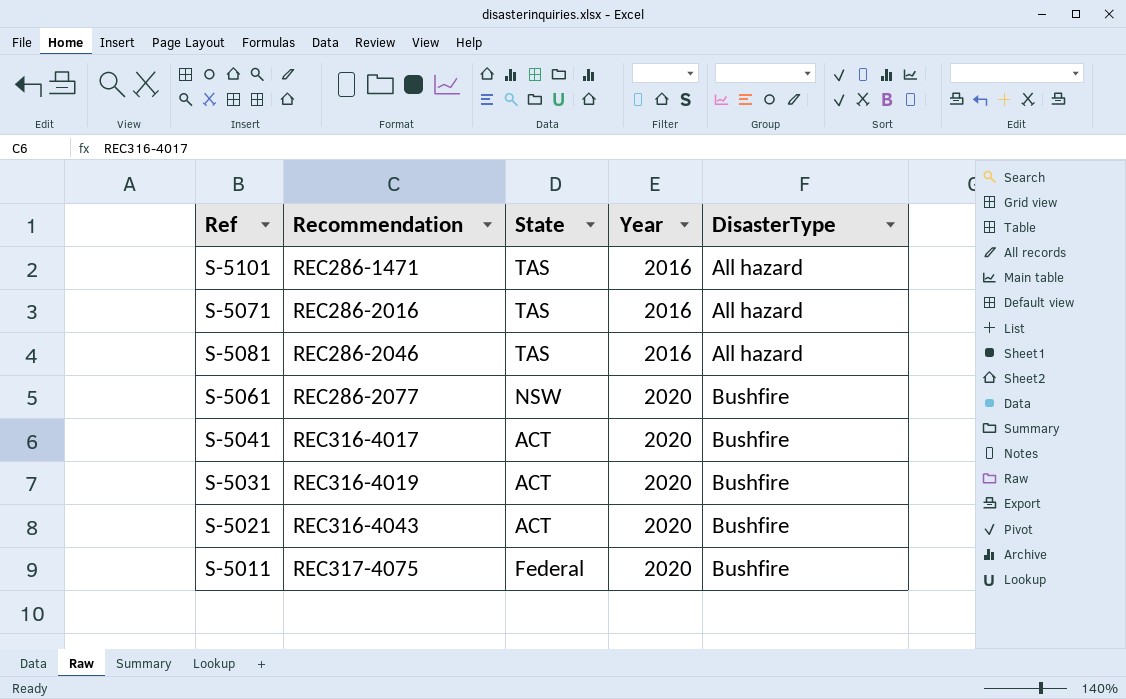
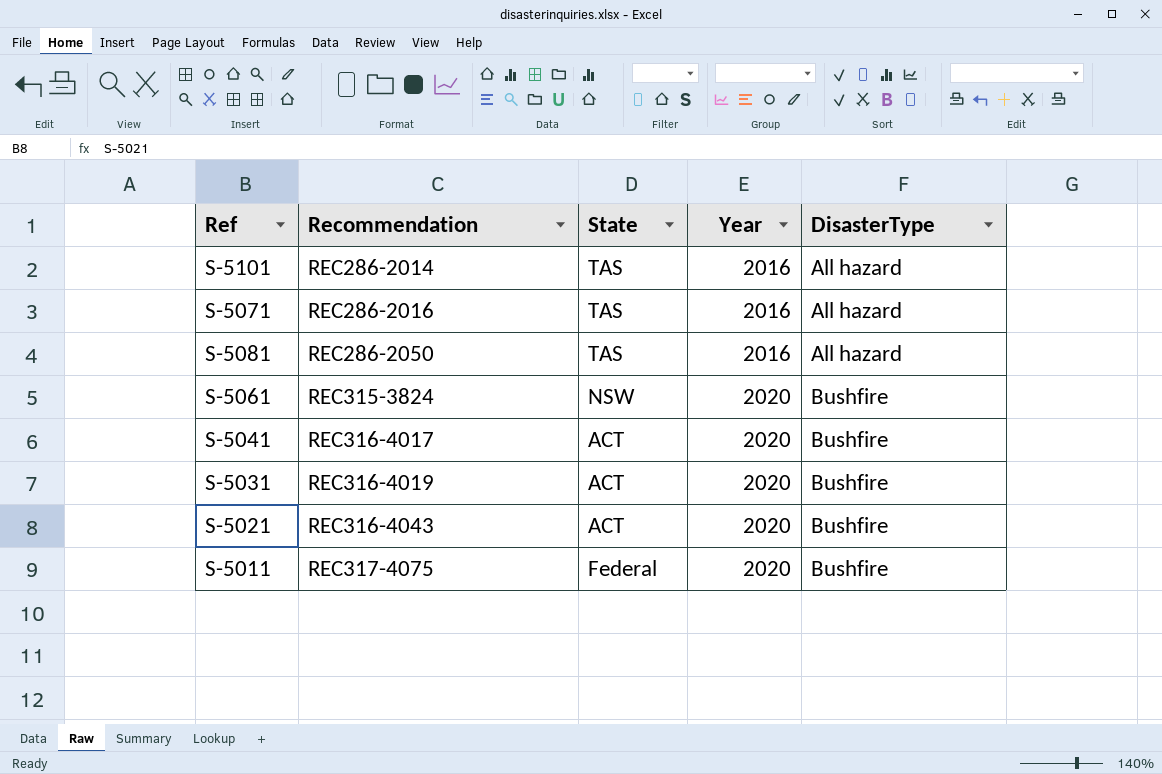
S-5101 | Recommendation: REC286-1471 -> REC286-2014
S-5081 | Recommendation: REC286-2046 -> REC286-2050
S-5061 | Recommendation: REC286-2077 -> REC315-3824

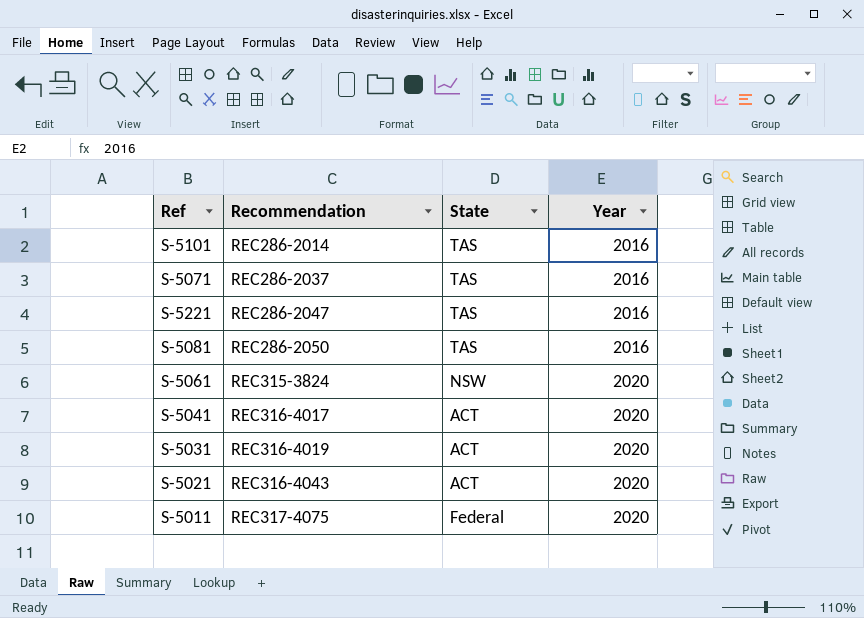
column DisasterType | position: 5 -> none
S-5071 | Recommendation: REC286-2016 -> REC286-2037
row S-5221: none -> REC286-2047 | TAS | 2016

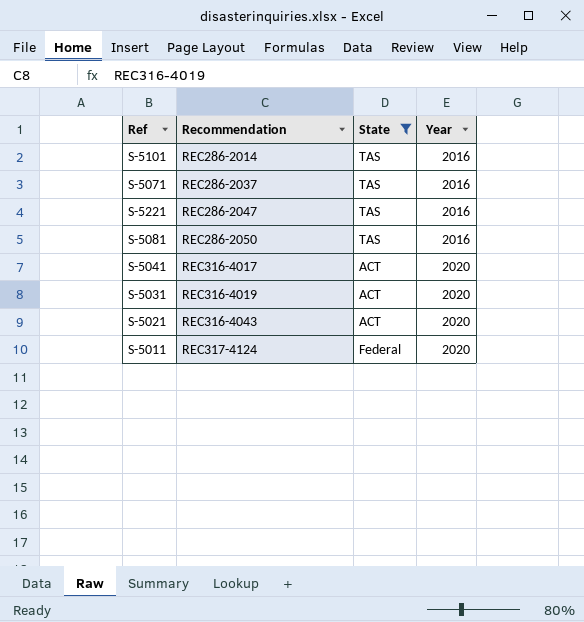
filter: none -> State != NSW
S-5011 | Recommendation: REC317-4075 -> REC317-4124

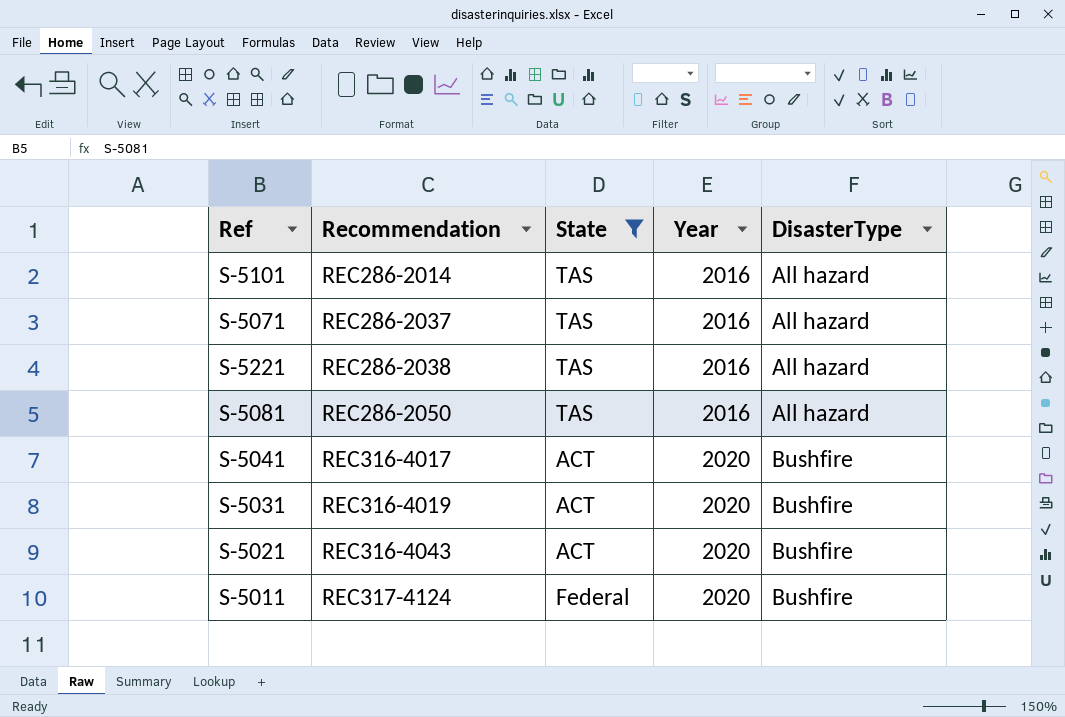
column DisasterType | position: none -> 5
S-5221 | Recommendation: REC286-2047 -> REC286-2038

